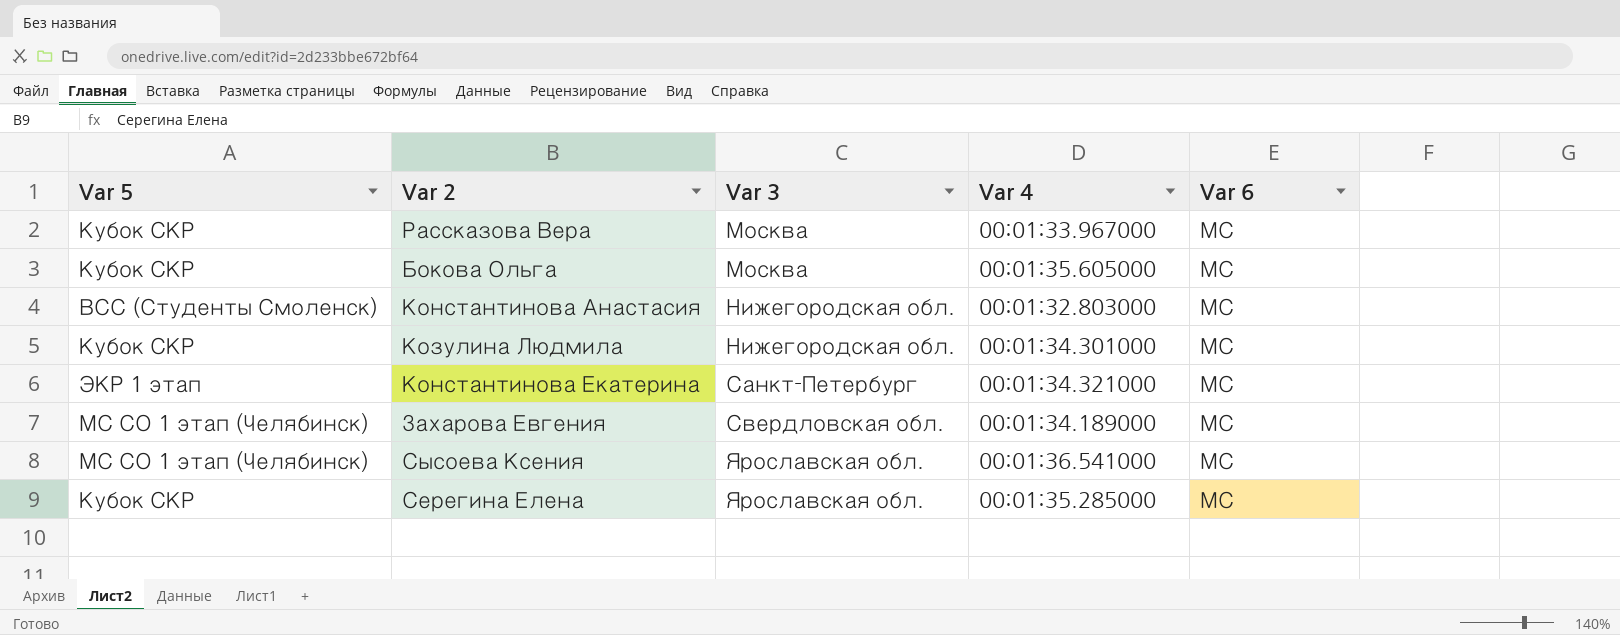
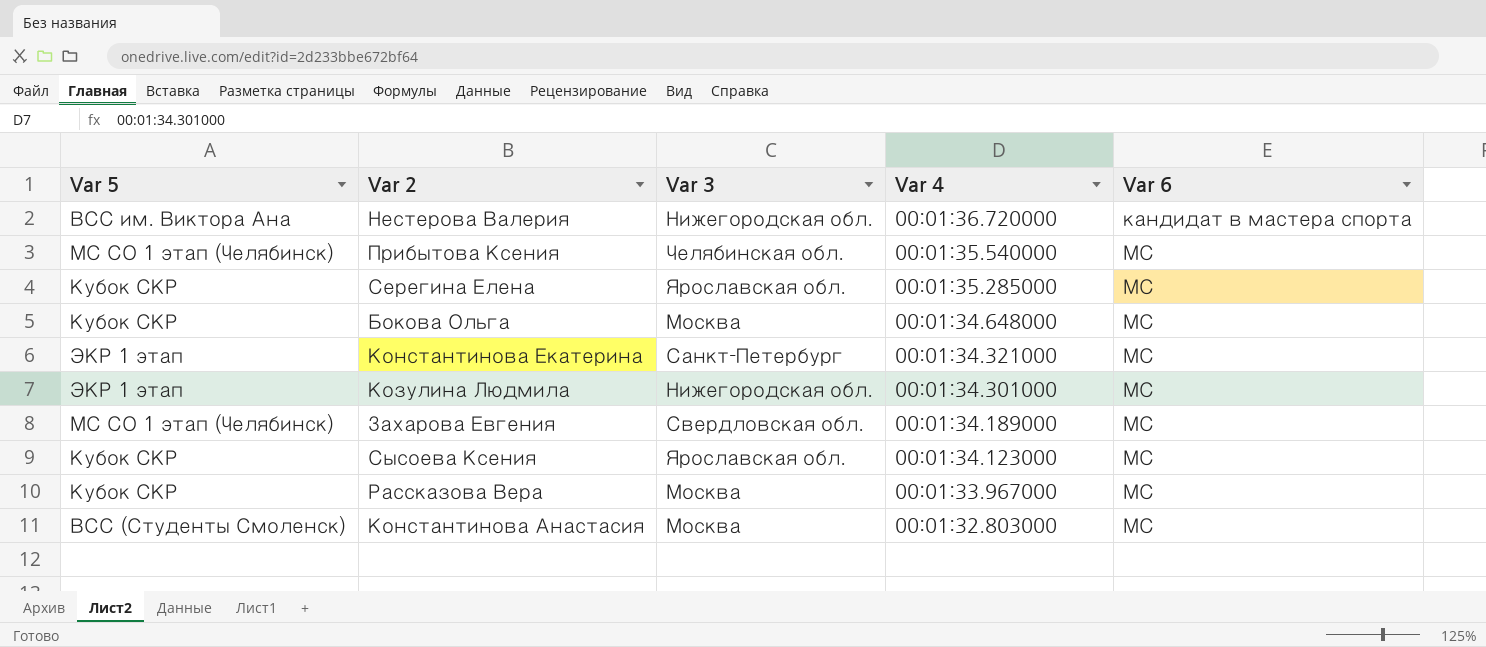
row order: Var 3 ascending -> Var 4 descending
row Нестерова Валерия: none -> ВСС им. Виктора Ана | Нижегородская обл. | 00:01:36.720000 | кандидат в мастера спорта
row Прибытова Ксения: none -> МС СО 1 этап (Челябинск) | Челябинская обл. | 00:01:35.540000 | МС
Бокова Ольга | Var 4: 00:01:35.605000 -> 00:01:34.648000
Козулина Людмила | Var 5: Кубок СКР -> ЭКР 1 этап
Сысоева Ксения | Var 5: МС СО 1 этап (Челябинск) -> Кубок СКР
Сысоева Ксения | Var 4: 00:01:36.541000 -> 00:01:34.123000
Константинова Анастасия | Var 3: Нижегородская обл. -> Москва

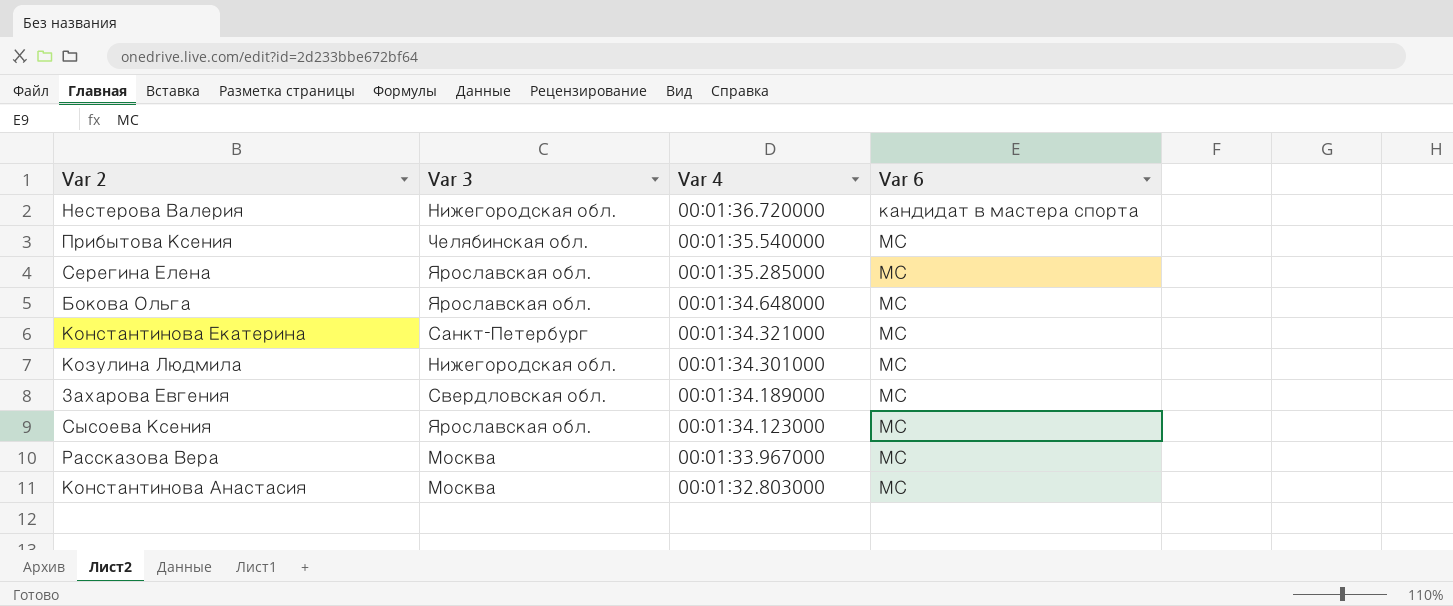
column Var 5 | position: 1 -> none
Бокова Ольга | Var 3: Москва -> Ярославская обл.

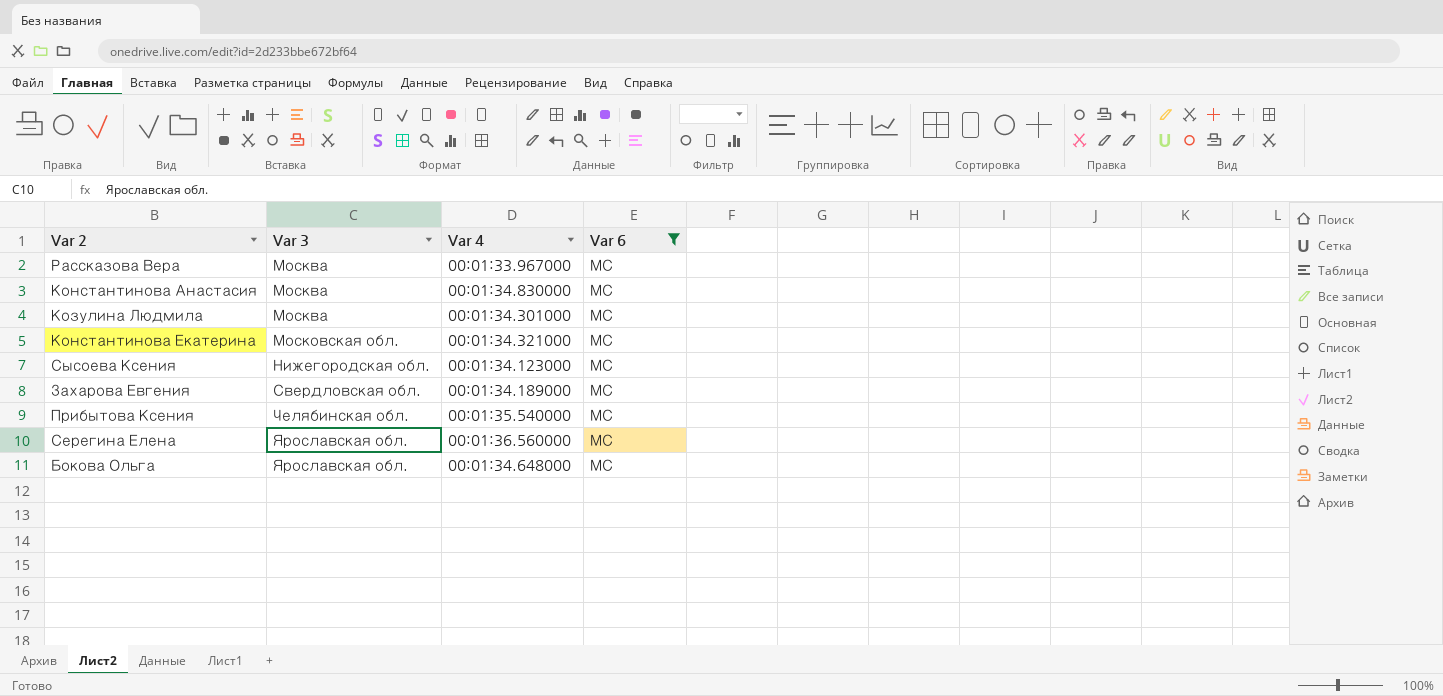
filter: none -> Var 6 = МС
row order: Var 4 descending -> Var 3 ascending
Константинова Анастасия | Var 4: 00:01:32.803000 -> 00:01:34.830000
Козулина Людмила | Var 3: Нижегородская обл. -> Москва
Константинова Екатерина | Var 3: Санкт-Петербург -> Московская обл.
Сысоева Ксения | Var 3: Ярославская обл. -> Нижегородская обл.
Серегина Елена | Var 4: 00:01:35.285000 -> 00:01:36.560000

